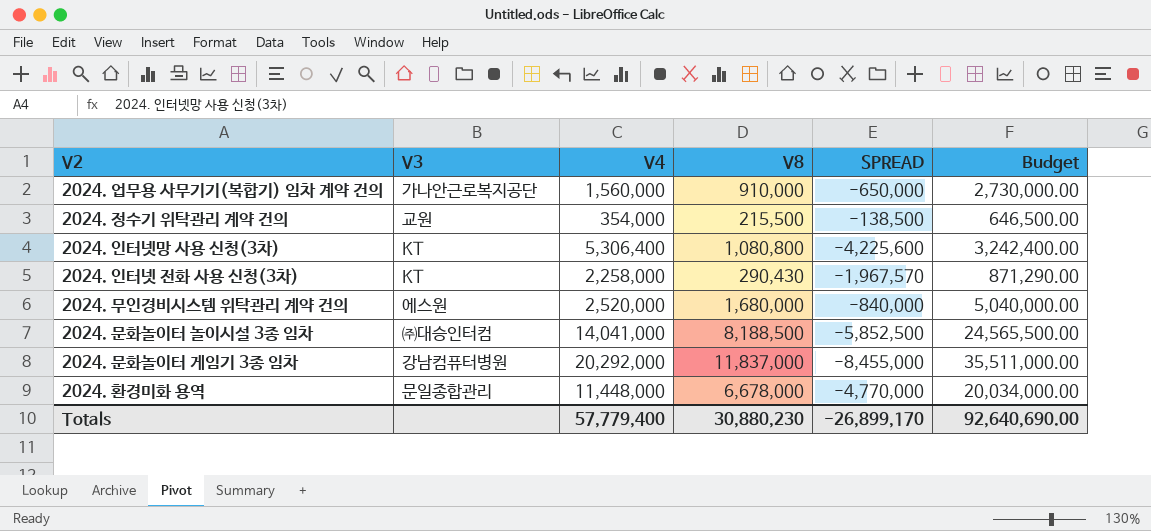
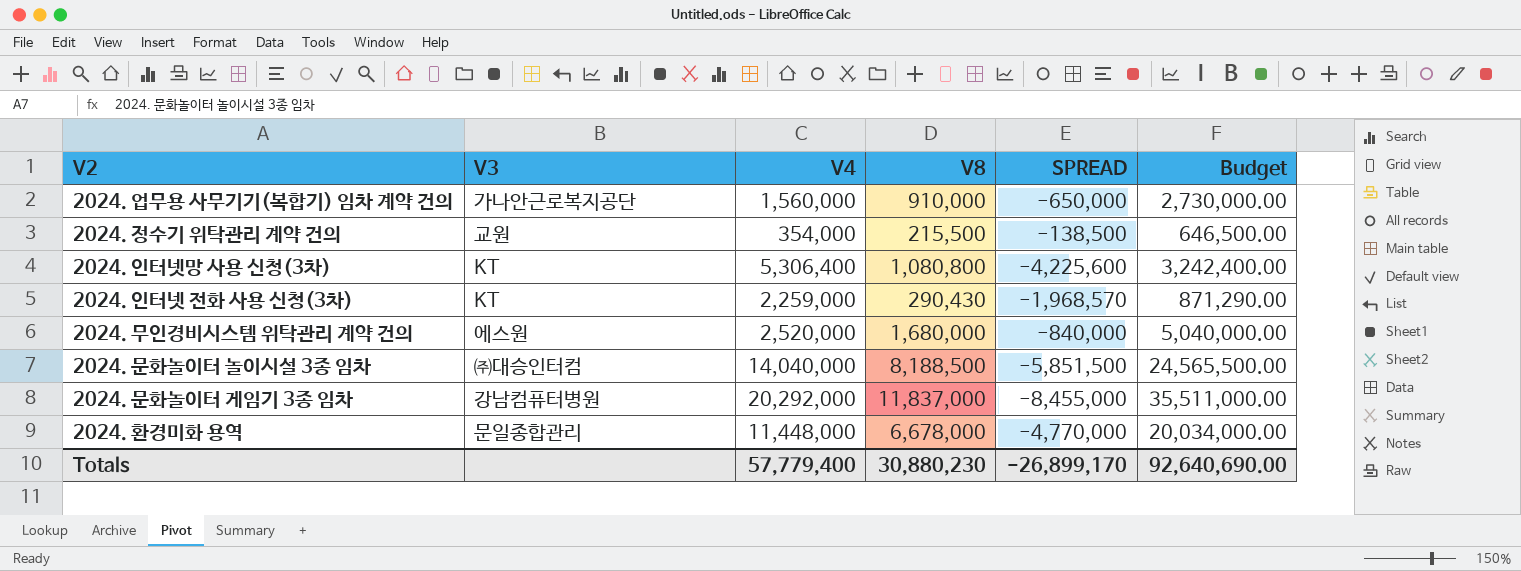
2024. 인터넷 전화 사용 신청(3차) | V4: 2,258,000 -> 2,259,000
2024. 인터넷 전화 사용 신청(3차) | SPREAD: -1,967,570 -> -1,968,570
2024. 문화놀이터 놀이시설 3종 임차 | V4: 14,041,000 -> 14,040,000
2024. 문화놀이터 놀이시설 3종 임차 | SPREAD: -5,852,500 -> -5,851,500

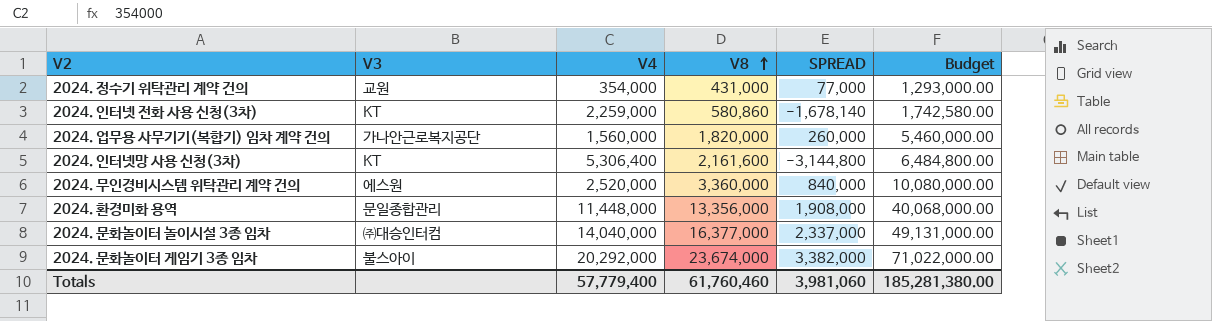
row order: none -> V8 ascending
2024. 정수기 위탁관리 계약 건의 | V8: 215,500 -> 431,000
2024. 정수기 위탁관리 계약 건의 | SPREAD: -138,500 -> 77,000
2024. 정수기 위탁관리 계약 건의 | Budget: 646,500.00 -> 1,293,000.00
2024. 인터넷 전화 사용 신청(3차) | V8: 290,430 -> 580,860
2024. 인터넷 전화 사용 신청(3차) | SPREAD: -1,968,570 -> -1,678,140
2024. 인터넷 전화 사용 신청(3차) | Budget: 871,290.00 -> 1,742,580.00
2024. 업무용 사무기기(복합기) 임차 계약 건의 | V8: 910,000 -> 1,820,000
2024. 업무용 사무기기(복합기) 임차 계약 건의 | SPREAD: -650,000 -> 260,000
2024. 업무용 사무기기(복합기) 임차 계약 건의 | Budget: 2,730,000.00 -> 5,460,000.00
2024. 인터넷망 사용 신청(3차) | V8: 1,080,800 -> 2,161,600
2024. 인터넷망 사용 신청(3차) | SPREAD: -4,225,600 -> -3,144,800
2024. 인터넷망 사용 신청(3차) | Budget: 3,242,400.00 -> 6,484,800.00
2024. 무인경비시스템 위탁관리 계약 건의 | V8: 1,680,000 -> 3,360,000
2024. 무인경비시스템 위탁관리 계약 건의 | SPREAD: -840,000 -> 840,000
2024. 무인경비시스템 위탁관리 계약 건의 | Budget: 5,040,000.00 -> 10,080,000.00
2024. 환경미화 용역 | V8: 6,678,000 -> 13,356,000
2024. 환경미화 용역 | SPREAD: -4,770,000 -> 1,908,000
2024. 환경미화 용역 | Budget: 20,034,000.00 -> 40,068,000.00
2024. 문화놀이터 놀이시설 3종 임차 | V8: 8,188,500 -> 16,377,000
2024. 문화놀이터 놀이시설 3종 임차 | SPREAD: -5,851,500 -> 2,337,000
2024. 문화놀이터 놀이시설 3종 임차 | Budget: 24,565,500.00 -> 49,131,000.00
2024. 문화놀이터 게임기 3종 임차 | V3: 강남컴퓨터병원 -> 불스아이
2024. 문화놀이터 게임기 3종 임차 | V8: 11,837,000 -> 23,674,000
2024. 문화놀이터 게임기 3종 임차 | SPREAD: -8,455,000 -> 3,382,000
2024. 문화놀이터 게임기 3종 임차 | Budget: 35,511,000.00 -> 71,022,000.00
Totals | V8: 30,880,230 -> 61,760,460
Totals | SPREAD: -26,899,170 -> 3,981,060
Totals | Budget: 92,640,690.00 -> 185,281,380.00

